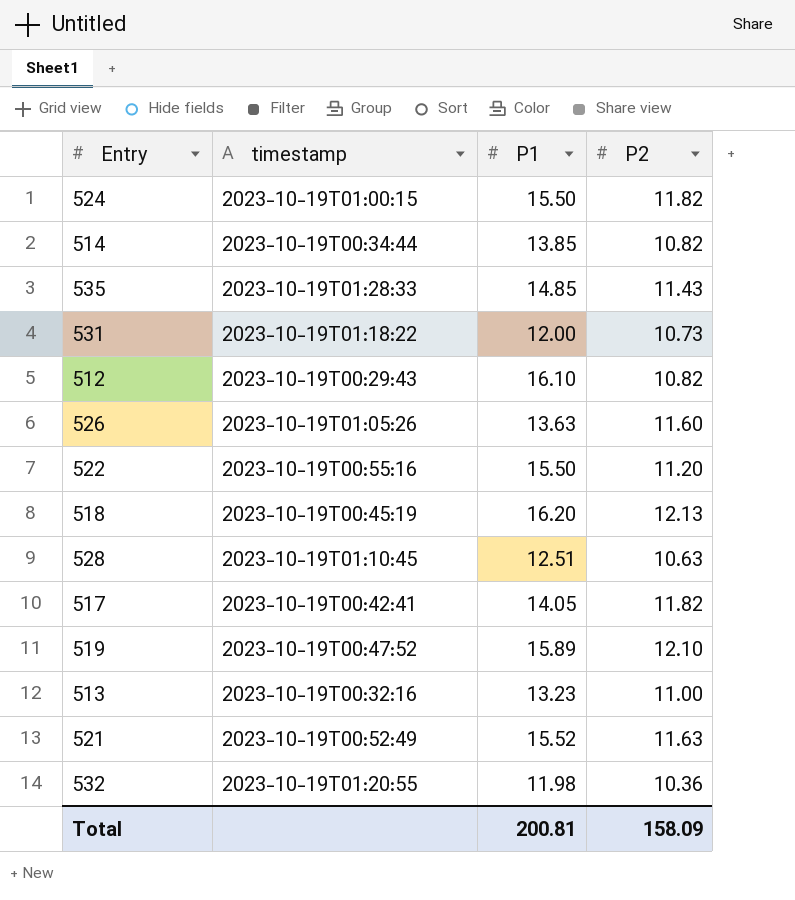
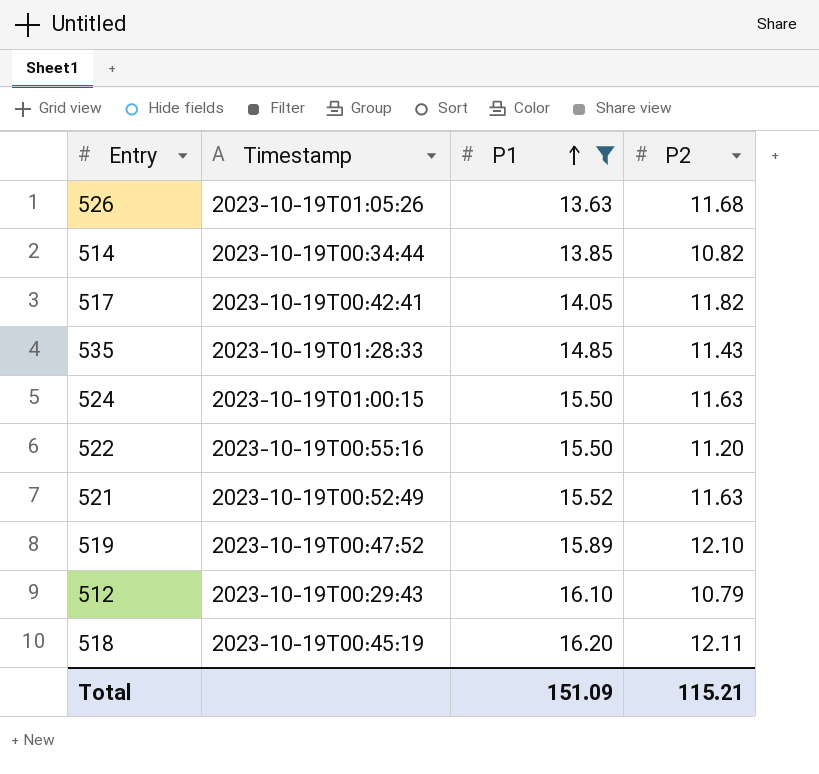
filter: none -> P1 >= 13.63
row order: none -> P1 ascending
column name: timestamp -> Timestamp
526 | P2: 11.60 -> 11.68
524 | P2: 11.82 -> 11.63
512 | P2: 10.82 -> 10.79
518 | P2: 12.13 -> 12.11
Total | P1: 200.81 -> 151.09
Total | P2: 158.09 -> 115.21

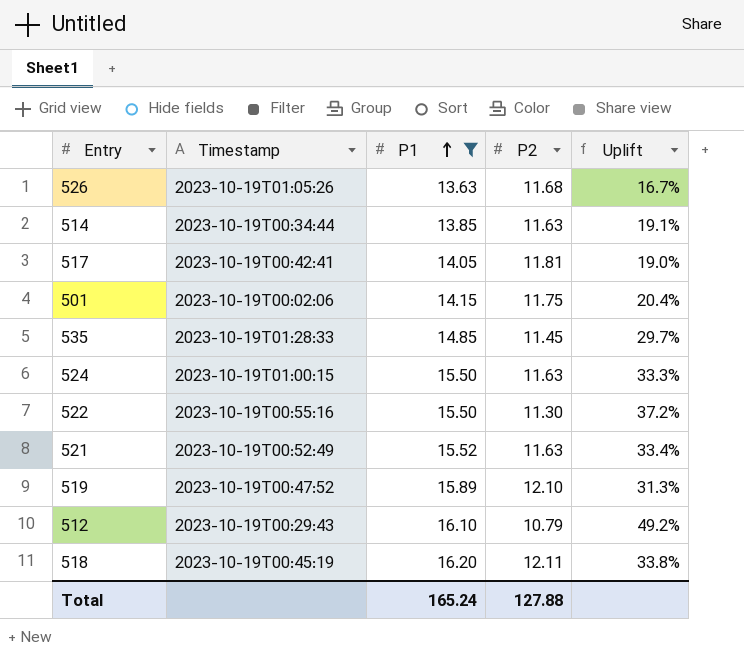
column Uplift | formula: none -> ([P1] - [P2]) / [P2]
514 | P2: 10.82 -> 11.63
517 | P2: 11.82 -> 11.81
row 501: none -> 2023-10-19T00:02:06 | 14.15 | 11.75 | 20.4%
535 | P2: 11.43 -> 11.45
522 | P2: 11.20 -> 11.30
Total | P1: 151.09 -> 165.24
Total | P2: 115.21 -> 127.88

